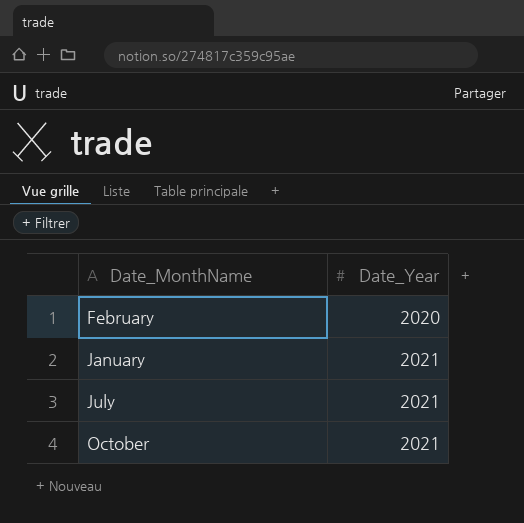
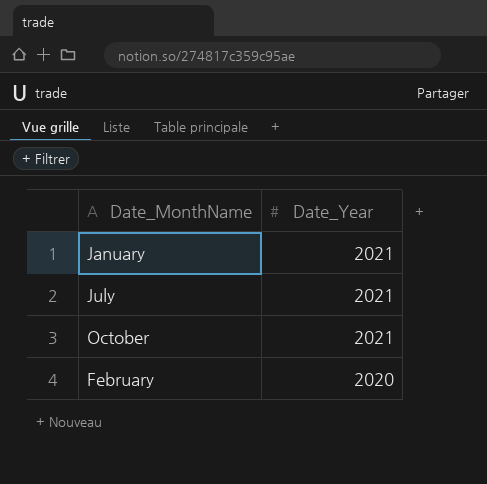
row order: Date_Year ascending -> Date_Year descending

